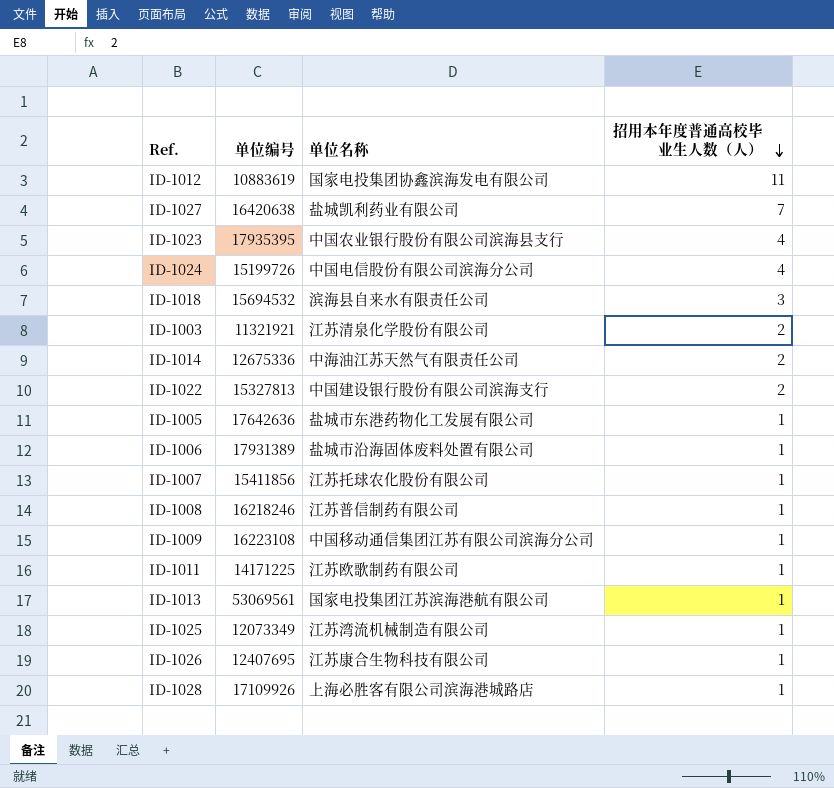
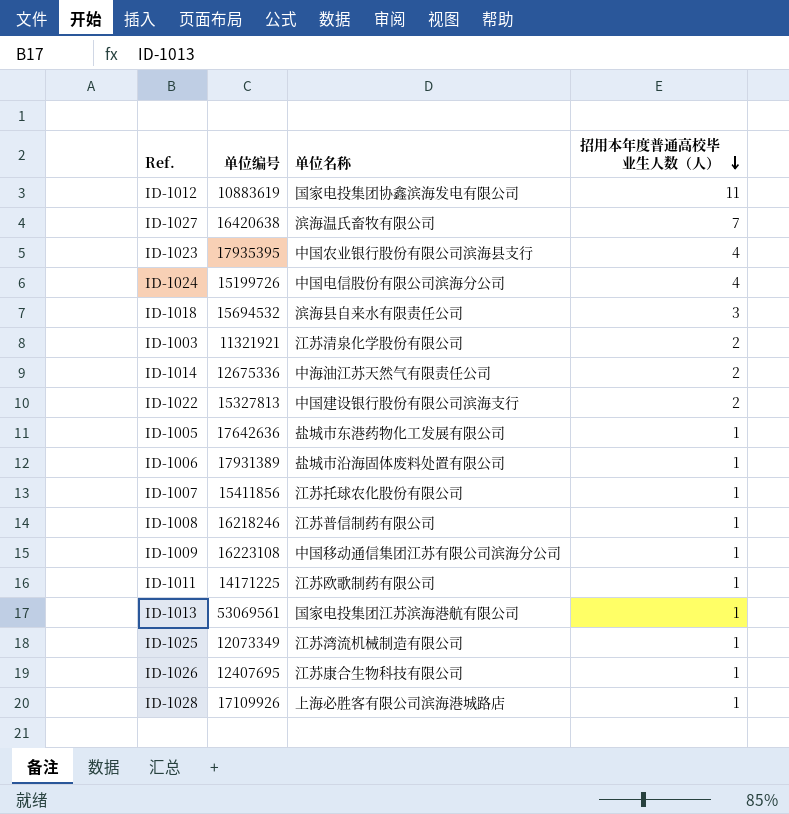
ID-1027 | 单位名称: 盐城凯利药业有限公司 -> 滨海温氏畜牧有限公司

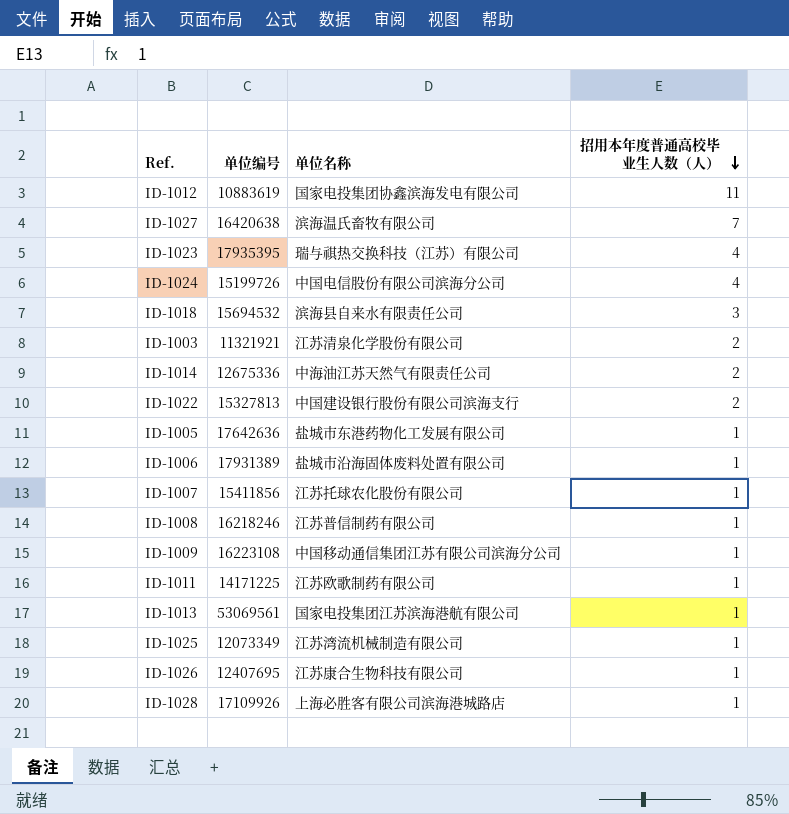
ID-1023 | 单位名称: 中国农业银行股份有限公司滨海县支行 -> 瑞与祺热交换科技（江苏）有限公司

